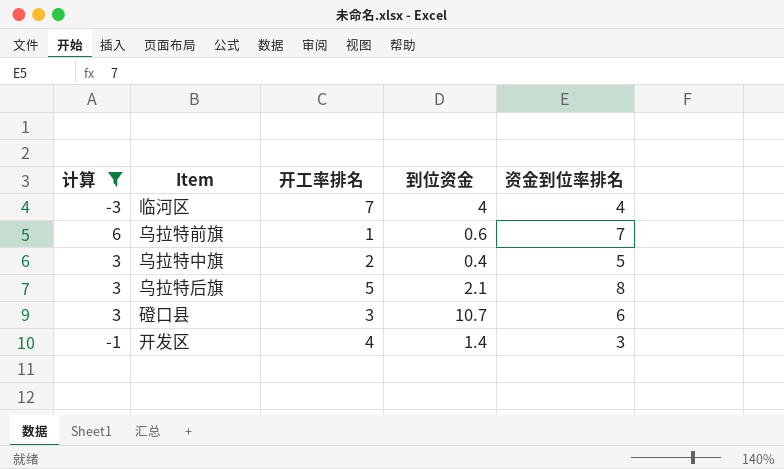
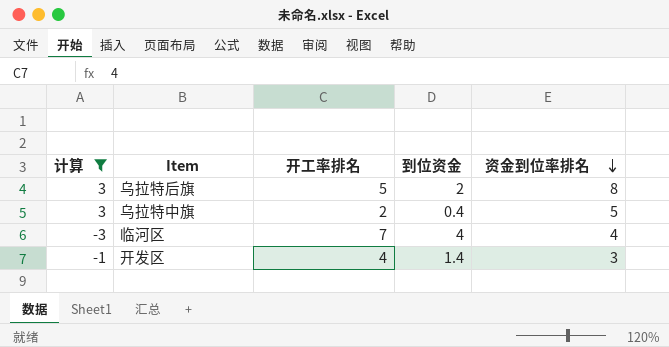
row order: none -> 资金到位率排名 descending
row 乌拉特前旗: 6 | 1 | 0.6 | 7 -> none
row 磴口县: 3 | 3 | 10.7 | 6 -> none
乌拉特后旗 | 到位资金: 2.1 -> 2

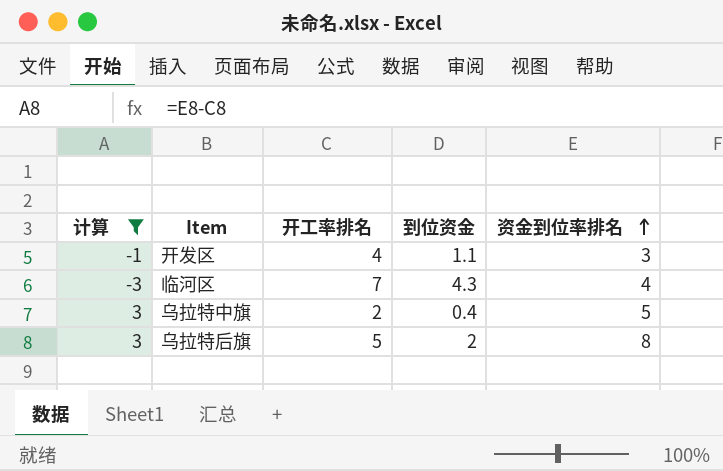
row order: 资金到位率排名 descending -> 资金到位率排名 ascending
开发区 | 到位资金: 1.4 -> 1.1
临河区 | 到位资金: 4 -> 4.3

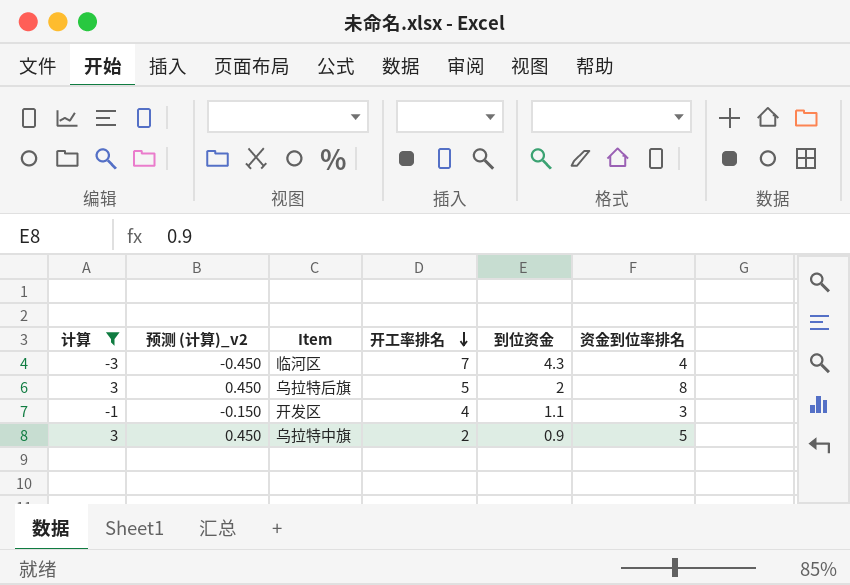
row order: 资金到位率排名 ascending -> 开工率排名 descending
column 预测 (计算)_v2 | formula: none -> [计算] * 0.15
乌拉特中旗 | 到位资金: 0.4 -> 0.9

